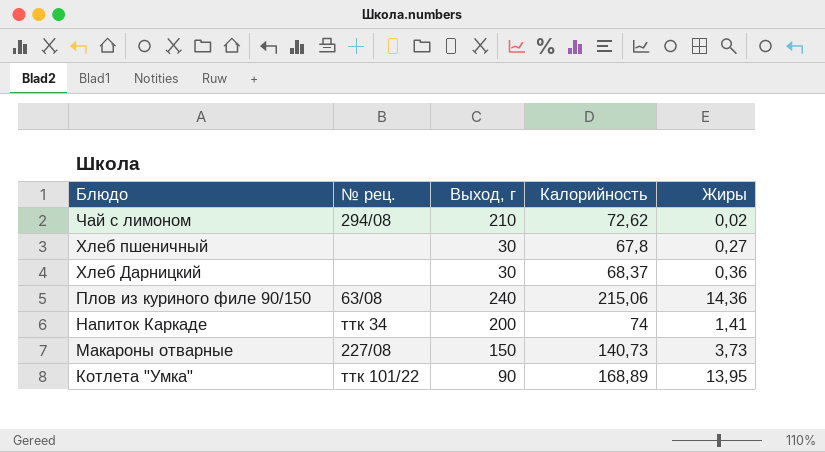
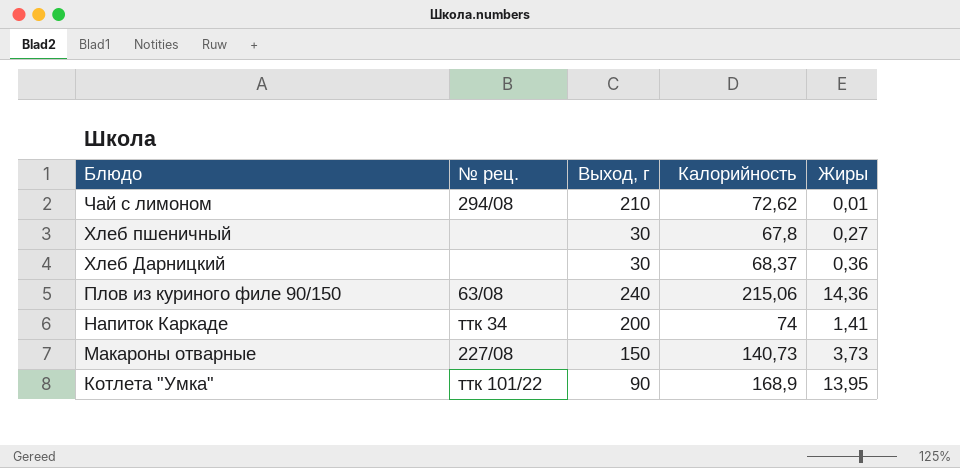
Чай с лимоном | Жиры: 0,02 -> 0,01
Котлета "Умка" | Калорийность: 168,89 -> 168,9

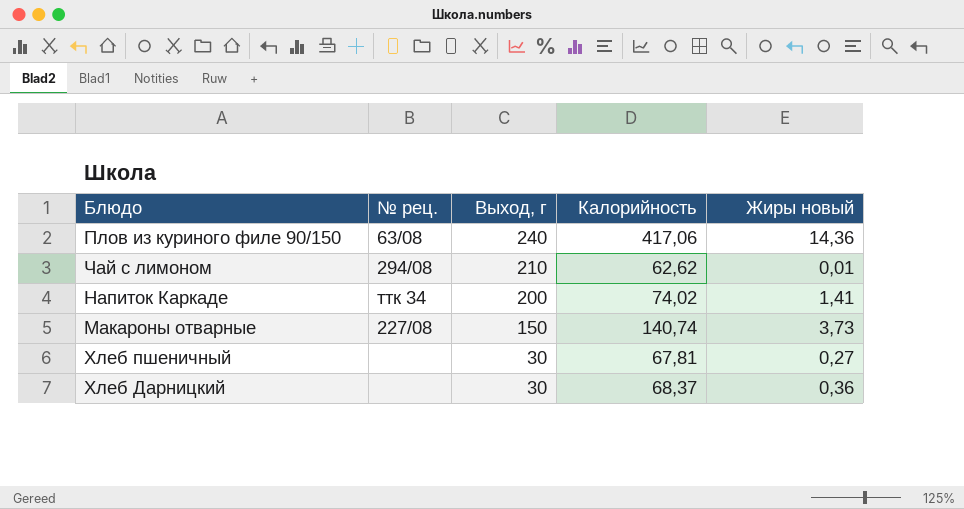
row order: Блюдо descending -> Выход, г descending
column name: Жиры -> Жиры новый
row Котлета "Умка": ттк 101/22 | 90 | 168,9 | 13,95 -> none
Плов из куриного филе 90/150 | Калорийность: 215,06 -> 417,06
Чай с лимоном | Калорийность: 72,62 -> 62,62
Напиток Каркаде | Калорийность: 74 -> 74,02
Макароны отварные | Калорийность: 140,73 -> 140,74
Хлеб пшеничный | Калорийность: 67,8 -> 67,81

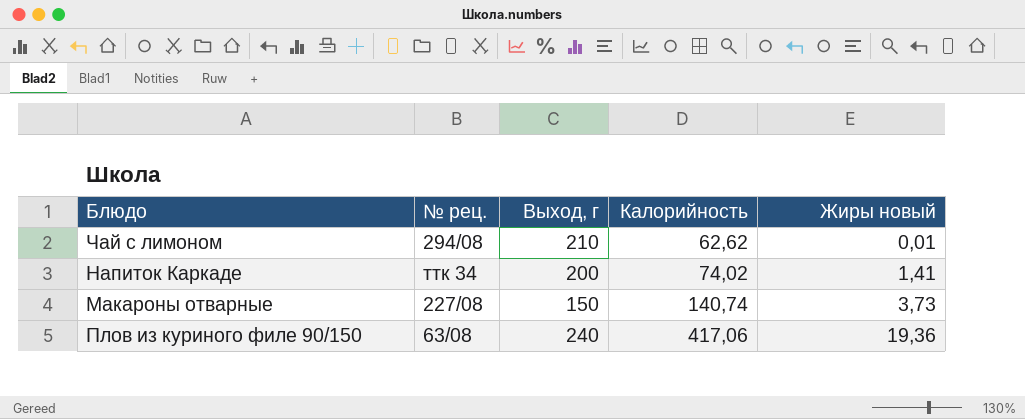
row order: Выход, г descending -> Калорийность ascending
row Хлеб пшеничный: none | 30 | 67,81 | 0,27 -> none
row Хлеб Дарницкий: none | 30 | 68,37 | 0,36 -> none
Плов из куриного филе 90/150 | Жиры новый: 14,36 -> 19,36

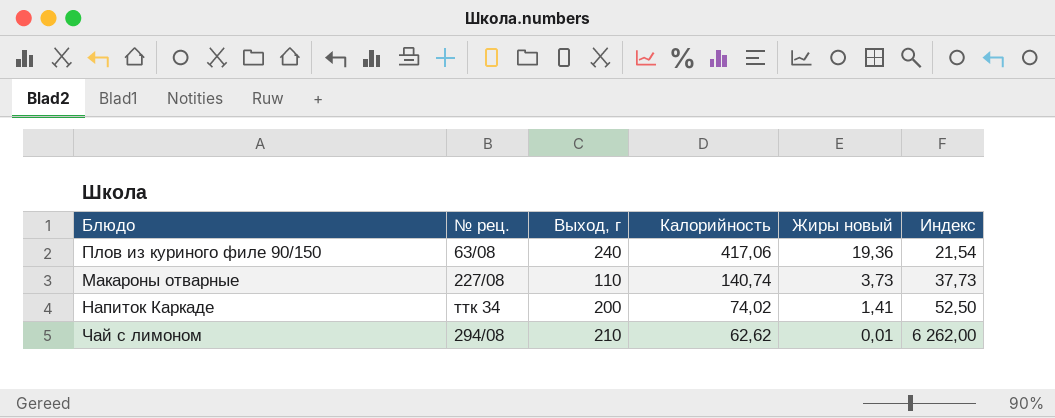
row order: Калорийность ascending -> Калорийность descending
column Индекс | formula: none -> [Калорийность] / [Жиры новый]
Макароны отварные | Выход, г: 150 -> 110

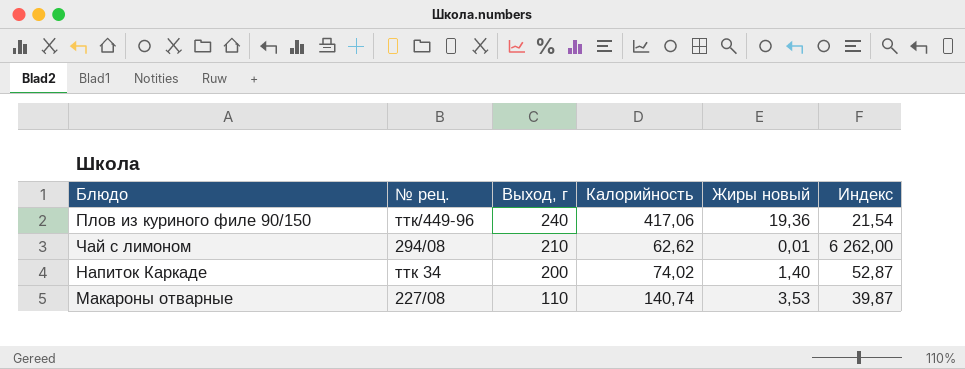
row order: Калорийность descending -> Выход, г descending
Плов из куриного филе 90/150 | № рец.: 63/08 -> ттк/449-96
Напиток Каркаде | Жиры новый: 1,41 -> 1,40
Напиток Каркаде | Индекс: 52,50 -> 52,87
Макароны отварные | Жиры новый: 3,73 -> 3,53
Макароны отварные | Индекс: 37,73 -> 39,87

